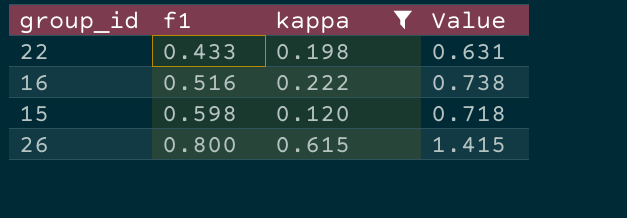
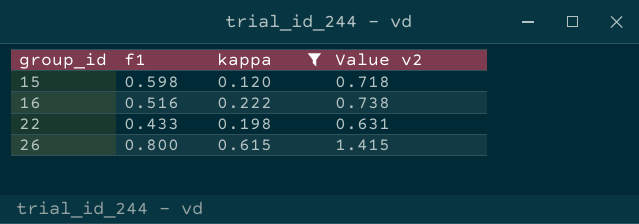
row order: f1 ascending -> group_id ascending
column name: Value -> Value v2

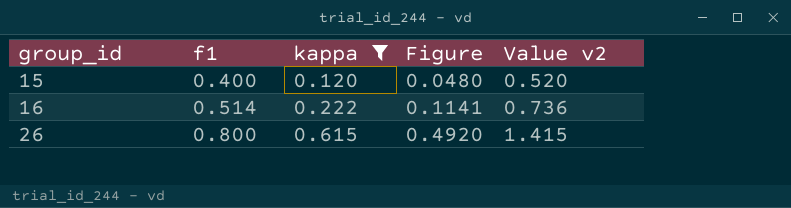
column Figure | formula: none -> [f1] * [kappa]
row 22: 0.433 | 0.198 | 0.631 -> none
15 | f1: 0.598 -> 0.400
15 | Value v2: 0.718 -> 0.520
16 | f1: 0.516 -> 0.514
16 | Value v2: 0.738 -> 0.736

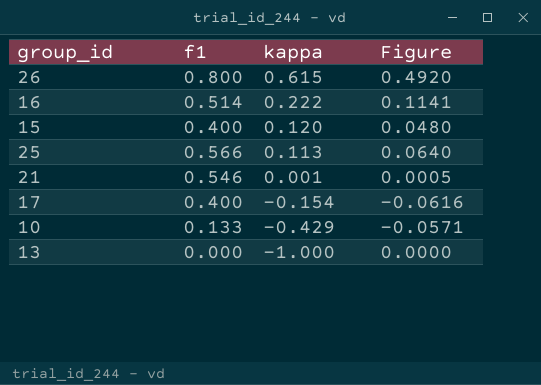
filter: kappa >= 0.120 -> none
row order: group_id ascending -> kappa descending
column Value v2 | formula: [f1] + [kappa] -> none

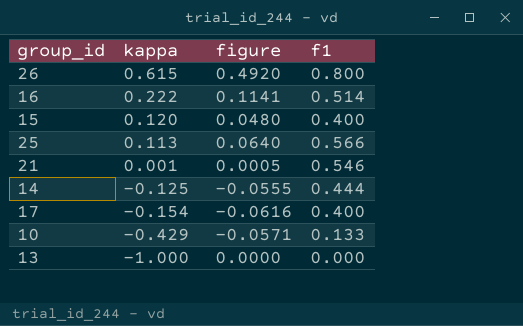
column name: Figure -> figure
column f1 | position: 2 -> 4
row 14: none -> -0.125 | -0.0555 | 0.444

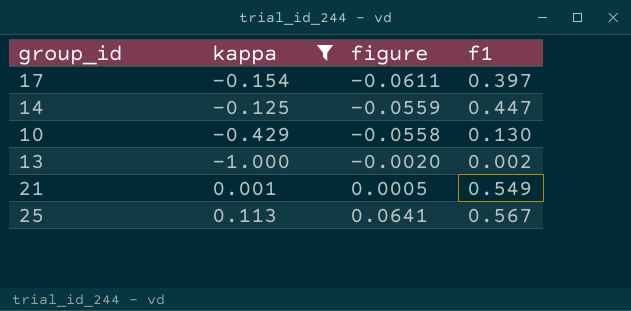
filter: none -> kappa <= 0.113
row order: kappa descending -> figure ascending
17 | figure: -0.0616 -> -0.0611
17 | f1: 0.400 -> 0.397
14 | figure: -0.0555 -> -0.0559
14 | f1: 0.444 -> 0.447
10 | figure: -0.0571 -> -0.0558
10 | f1: 0.133 -> 0.130
13 | figure: 0.0000 -> -0.0020
13 | f1: 0.000 -> 0.002
21 | f1: 0.546 -> 0.549
25 | figure: 0.0640 -> 0.0641
25 | f1: 0.566 -> 0.567

